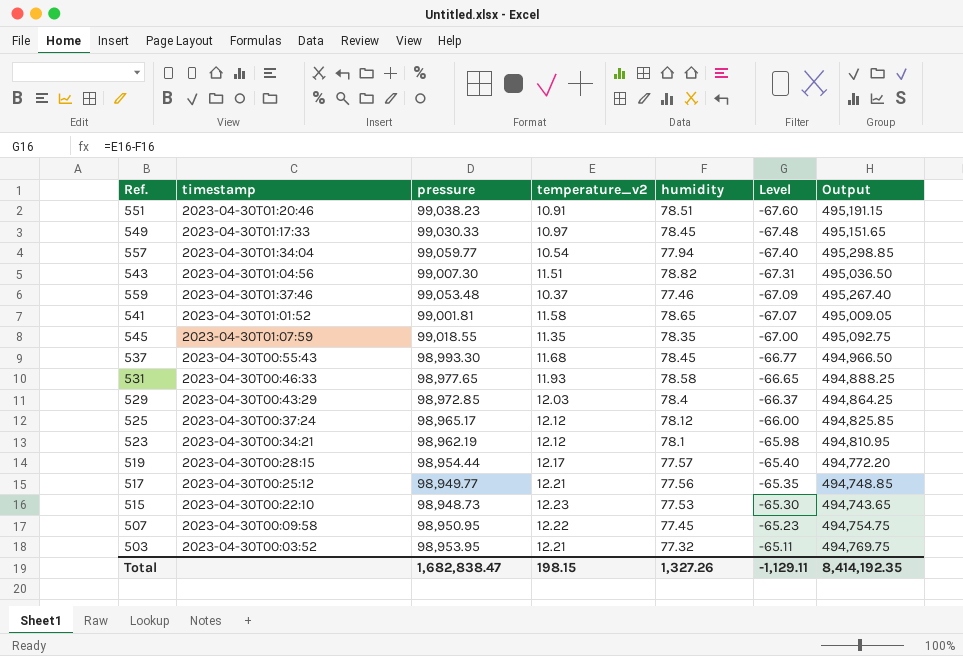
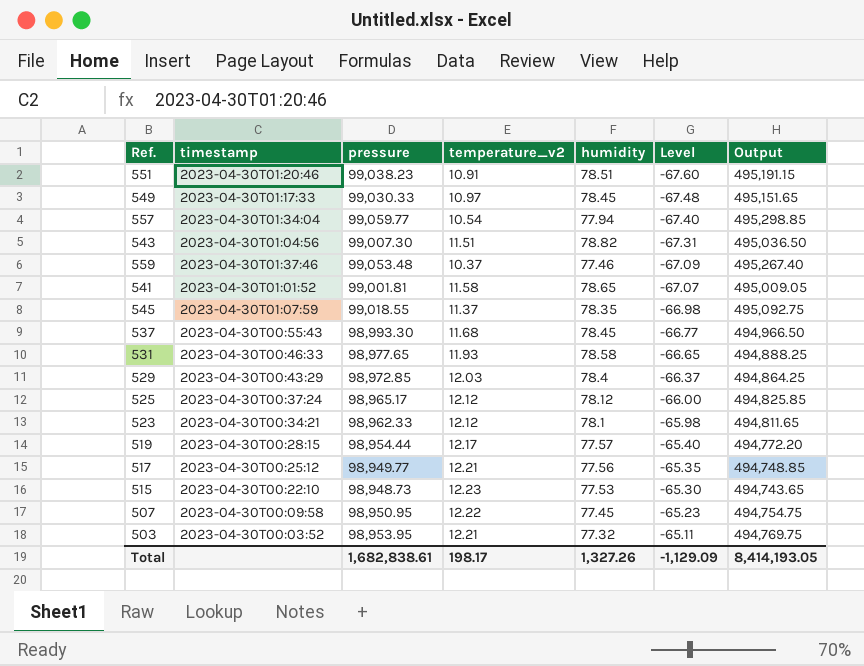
545 | temperature_v2: 11.35 -> 11.37
545 | Level: -67.00 -> -66.98
523 | pressure: 98,962.19 -> 98,962.33
523 | Output: 494,810.95 -> 494,811.65
Total | pressure: 1,682,838.47 -> 1,682,838.61
Total | temperature_v2: 198.15 -> 198.17
Total | Level: -1,129.11 -> -1,129.09
Total | Output: 8,414,192.35 -> 8,414,193.05

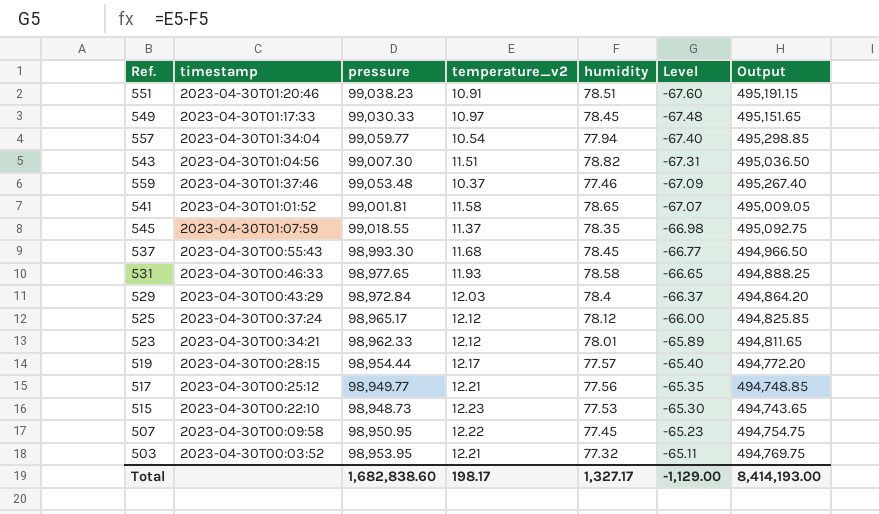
529 | pressure: 98,972.85 -> 98,972.84
529 | Output: 494,864.25 -> 494,864.20
523 | humidity: 78.1 -> 78.01
523 | Level: -65.98 -> -65.89
Total | pressure: 1,682,838.61 -> 1,682,838.60
Total | humidity: 1,327.26 -> 1,327.17
Total | Level: -1,129.09 -> -1,129.00
Total | Output: 8,414,193.05 -> 8,414,193.00

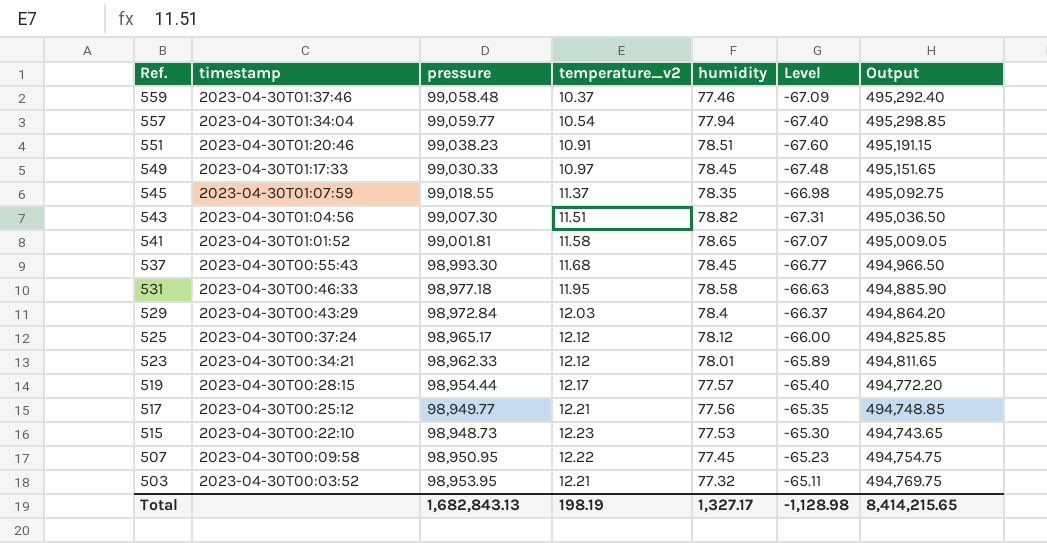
row order: Level ascending -> Ref. descending
559 | pressure: 99,053.48 -> 99,058.48
559 | Output: 495,267.40 -> 495,292.40
531 | pressure: 98,977.65 -> 98,977.18
531 | temperature_v2: 11.93 -> 11.95
531 | Level: -66.65 -> -66.63
531 | Output: 494,888.25 -> 494,885.90
Total | pressure: 1,682,838.60 -> 1,682,843.13
Total | temperature_v2: 198.17 -> 198.19
Total | Level: -1,129.00 -> -1,128.98
Total | Output: 8,414,193.00 -> 8,414,215.65

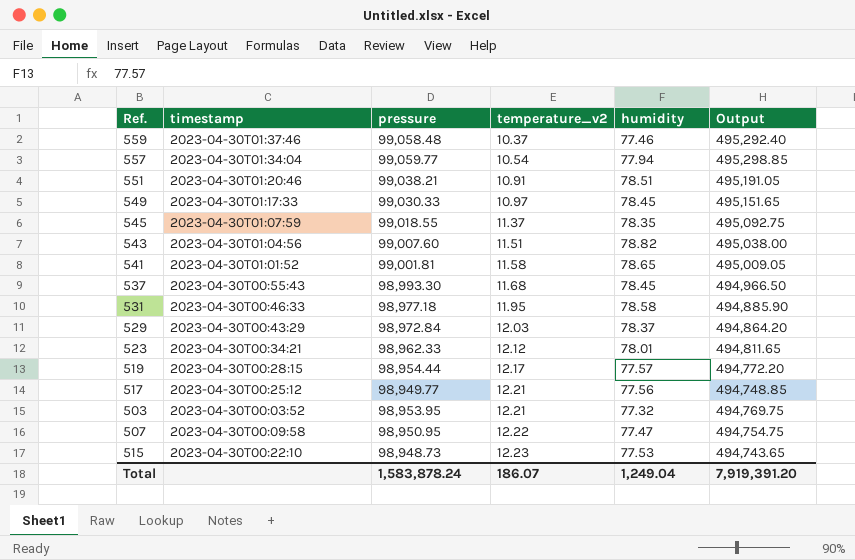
row order: Ref. descending -> temperature_v2 ascending
column Level | formula: [temperature_v2] - [humidity] -> none
row 525: 2023-04-30T00:37:24 | 98,965.17 | 12.12 | 78.12 | -66.00 | 494,825.85 -> none
551 | pressure: 99,038.23 -> 99,038.21
551 | Output: 495,191.15 -> 495,191.05
543 | pressure: 99,007.30 -> 99,007.60
543 | Output: 495,036.50 -> 495,038.00
529 | humidity: 78.4 -> 78.37
507 | humidity: 77.45 -> 77.47
Total | pressure: 1,682,843.13 -> 1,583,878.24
Total | temperature_v2: 198.19 -> 186.07
Total | humidity: 1,327.17 -> 1,249.04
Total | Output: 8,414,215.65 -> 7,919,391.20

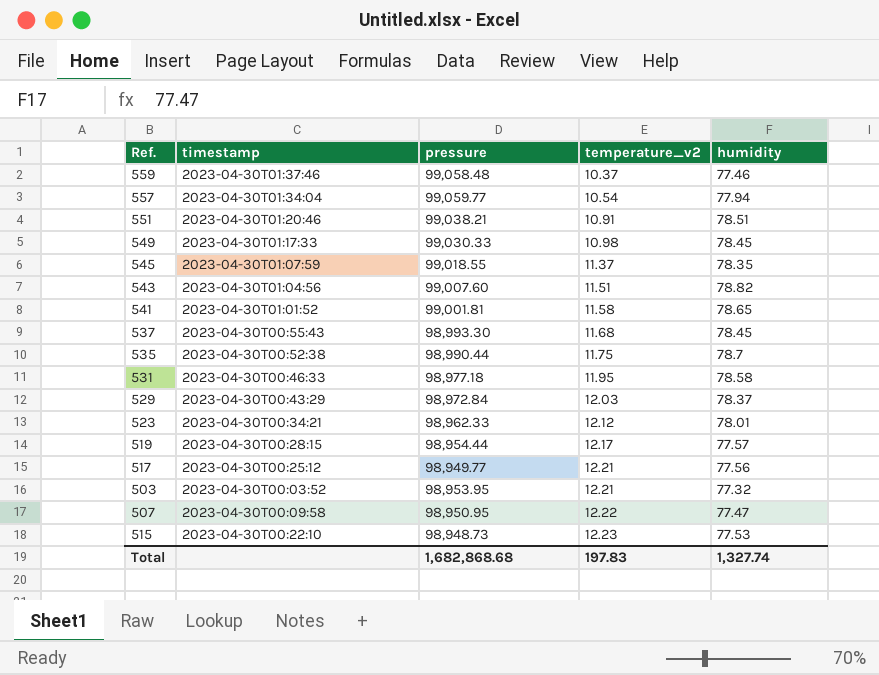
column Output | formula: [pressure] * 5 -> none
549 | temperature_v2: 10.97 -> 10.98
row 535: none -> 2023-04-30T00:52:38 | 98,990.44 | 11.75 | 78.7
Total | pressure: 1,583,878.24 -> 1,682,868.68
Total | temperature_v2: 186.07 -> 197.83
Total | humidity: 1,249.04 -> 1,327.74

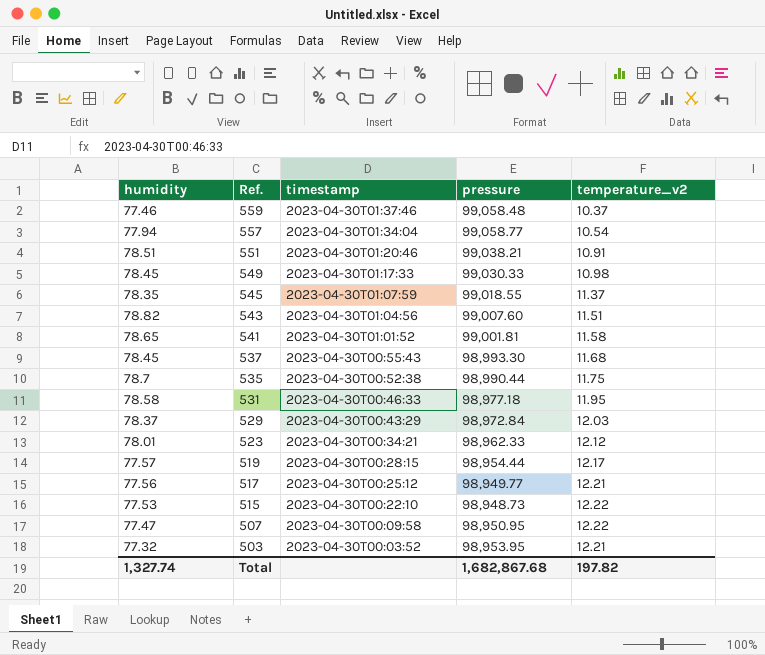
row order: temperature_v2 ascending -> Ref. descending
column humidity | position: 5 -> 1
557 | pressure: 99,059.77 -> 99,058.77
515 | temperature_v2: 12.23 -> 12.22
Total | pressure: 1,682,868.68 -> 1,682,867.68
Total | temperature_v2: 197.83 -> 197.82

